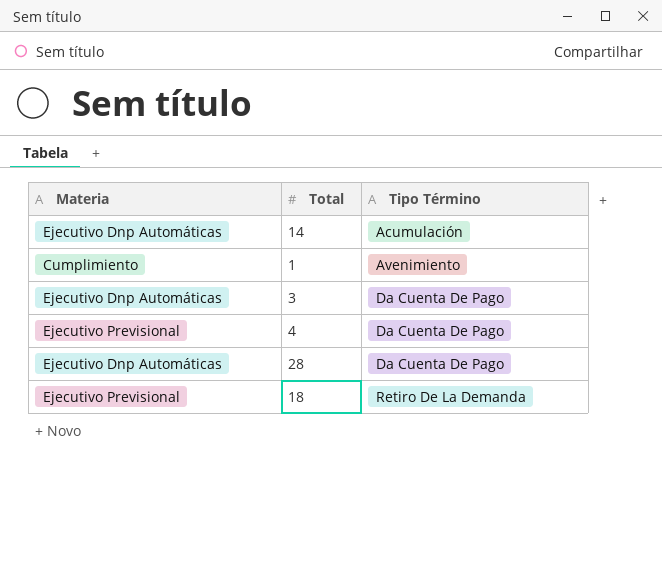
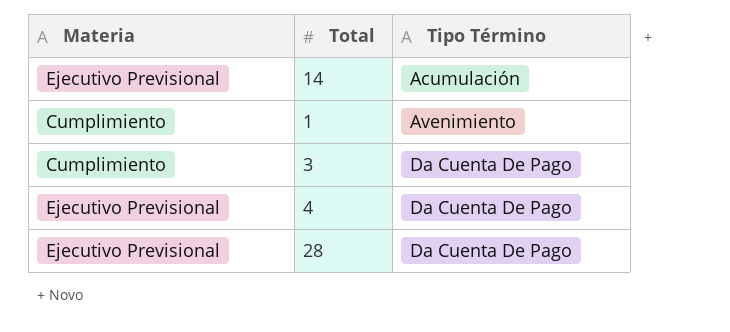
row 18: Ejecutivo Previsional | Retiro De La Demanda -> none
14 | Materia: Ejecutivo Dnp Automáticas -> Ejecutivo Previsional
3 | Materia: Ejecutivo Dnp Automáticas -> Cumplimiento
28 | Materia: Ejecutivo Dnp Automáticas -> Ejecutivo Previsional

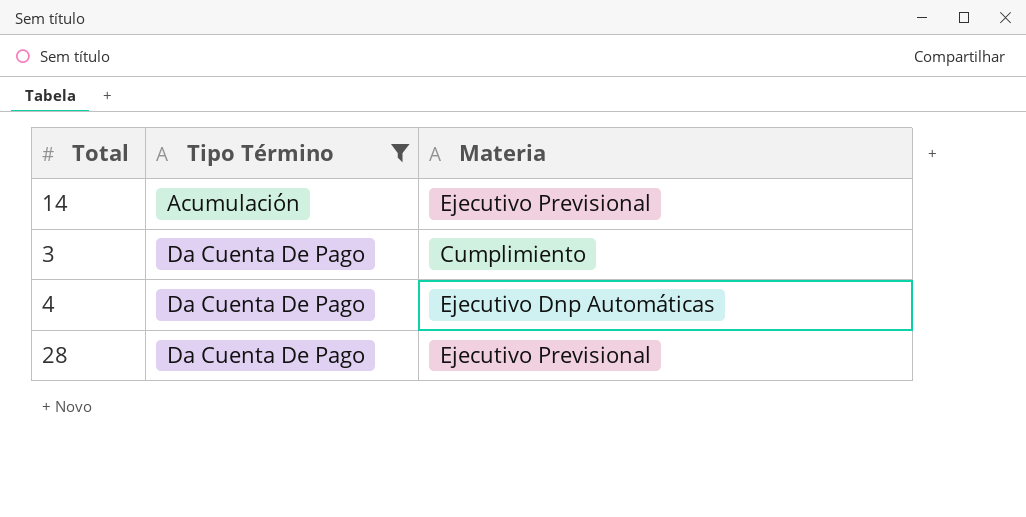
filter: none -> Tipo Término != Avenimiento
column Materia | position: 1 -> 3
4 | Materia: Ejecutivo Previsional -> Ejecutivo Dnp Automáticas

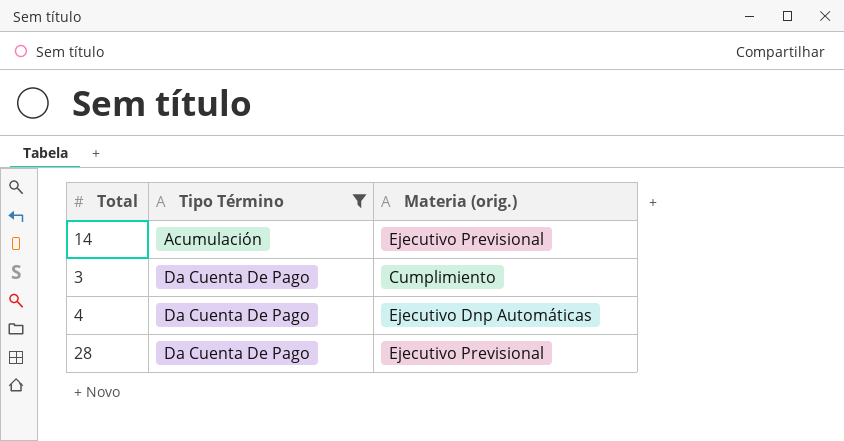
column name: Materia -> Materia (orig.)

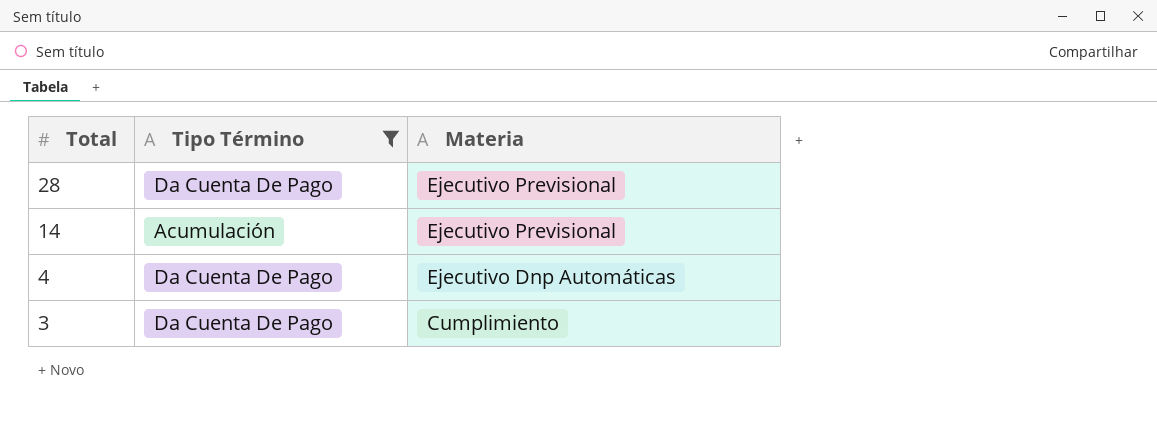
row order: Tipo Término ascending -> Total descending
column name: Materia (orig.) -> Materia

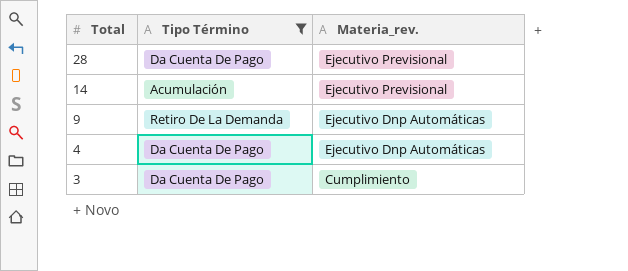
column name: Materia -> Materia_rev.
row 9: none -> Retiro De La Demanda | Ejecutivo Dnp Automáticas

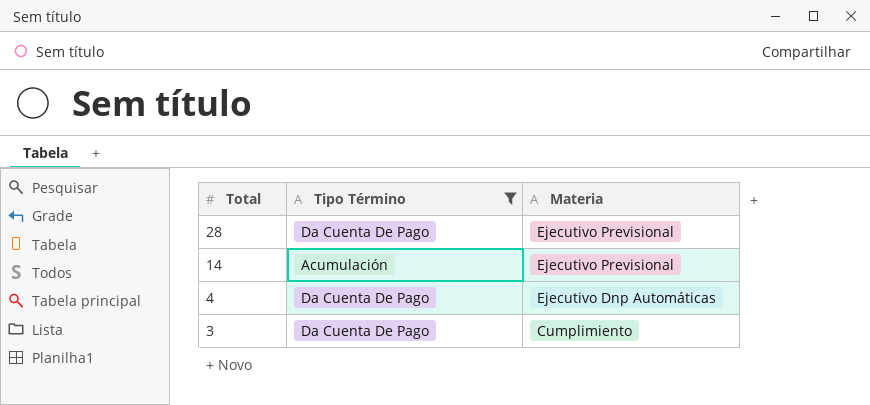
column name: Materia_rev. -> Materia
row 9: Retiro De La Demanda | Ejecutivo Dnp Automáticas -> none

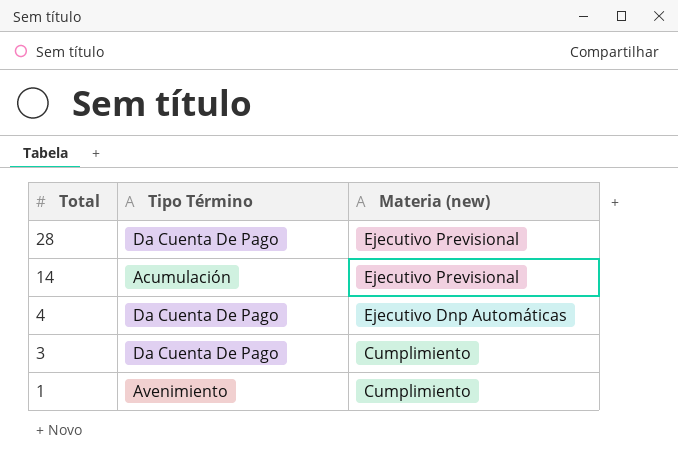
filter: Tipo Término != Avenimiento -> none
column name: Materia -> Materia (new)

